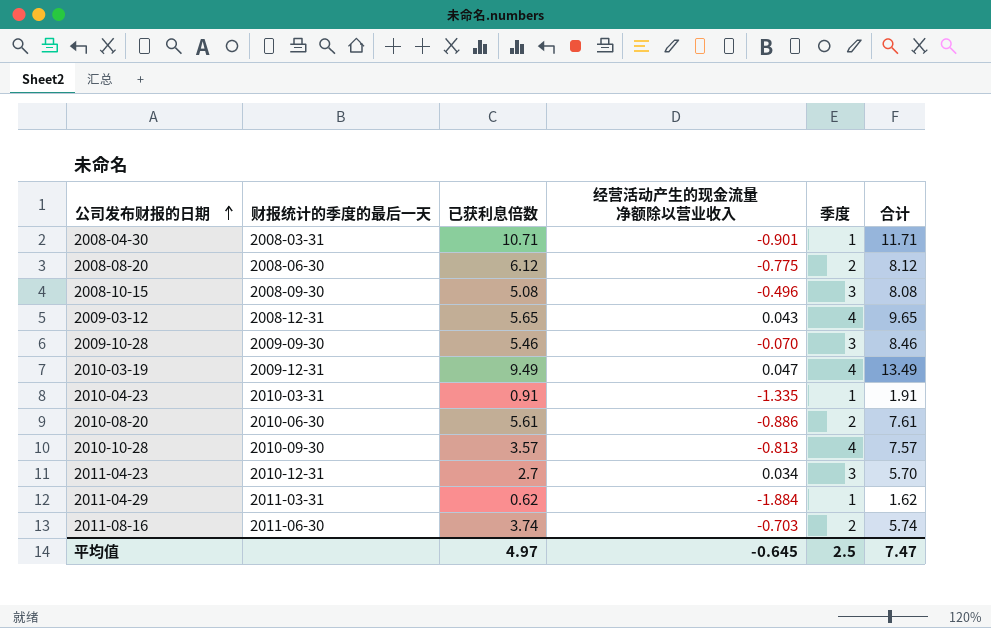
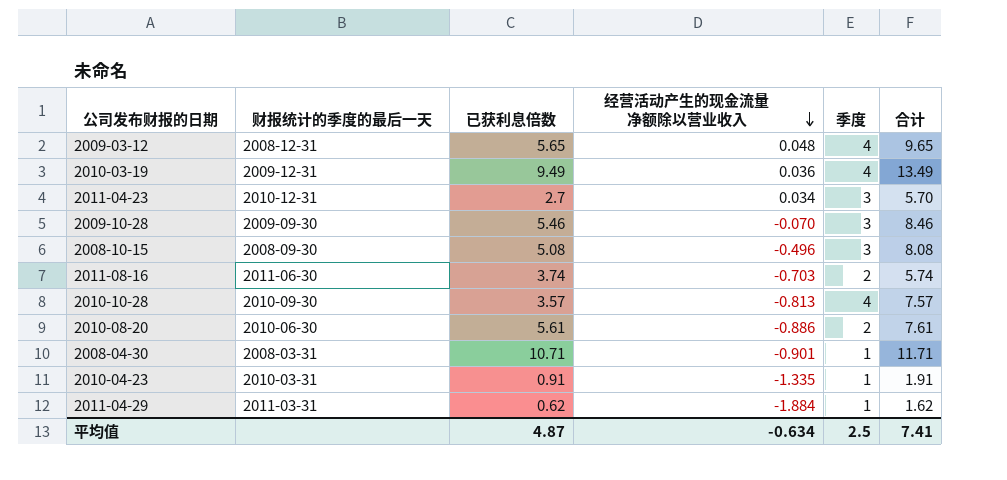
row order: 公司发布财报的日期 ascending -> 经营活动产生的现金流量净额除以营业收入 descending
row 2008-08-20: 2008-06-30 | 6.12 | -0.775 | 2 | 8.12 -> none
2009-03-12 | 经营活动产生的现金流量净额除以营业收入: 0.043 -> 0.048
2010-03-19 | 经营活动产生的现金流量净额除以营业收入: 0.047 -> 0.036
平均值 | 已获利息倍数: 4.97 -> 4.87
平均值 | 经营活动产生的现金流量净额除以营业收入: -0.645 -> -0.634
平均值 | 合计: 7.47 -> 7.41

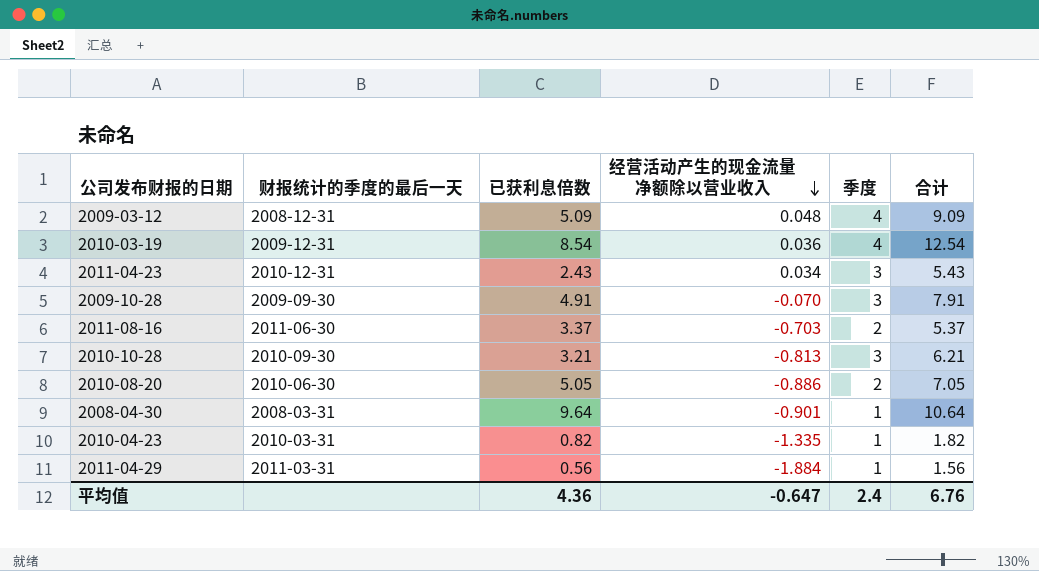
row 2008-10-15: 2008-09-30 | 5.08 | -0.496 | 3 | 8.08 -> none
2009-03-12 | 已获利息倍数: 5.65 -> 5.09
2009-03-12 | 合计: 9.65 -> 9.09
2010-03-19 | 已获利息倍数: 9.49 -> 8.54
2010-03-19 | 合计: 13.49 -> 12.54
2011-04-23 | 已获利息倍数: 2.7 -> 2.43
2011-04-23 | 合计: 5.70 -> 5.43
2009-10-28 | 已获利息倍数: 5.46 -> 4.91
2009-10-28 | 合计: 8.46 -> 7.91
2011-08-16 | 已获利息倍数: 3.74 -> 3.37
2011-08-16 | 合计: 5.74 -> 5.37
2010-10-28 | 已获利息倍数: 3.57 -> 3.21
2010-10-28 | 季度: 4 -> 3
2010-10-28 | 合计: 7.57 -> 6.21
2010-08-20 | 已获利息倍数: 5.61 -> 5.05
2010-08-20 | 合计: 7.61 -> 7.05
2008-04-30 | 已获利息倍数: 10.71 -> 9.64
2008-04-30 | 合计: 11.71 -> 10.64
2010-04-23 | 已获利息倍数: 0.91 -> 0.82
2010-04-23 | 合计: 1.91 -> 1.82
2011-04-29 | 已获利息倍数: 0.62 -> 0.56
2011-04-29 | 合计: 1.62 -> 1.56
平均值 | 已获利息倍数: 4.87 -> 4.36
平均值 | 经营活动产生的现金流量净额除以营业收入: -0.634 -> -0.647
平均值 | 季度: 2.5 -> 2.4
平均值 | 合计: 7.41 -> 6.76

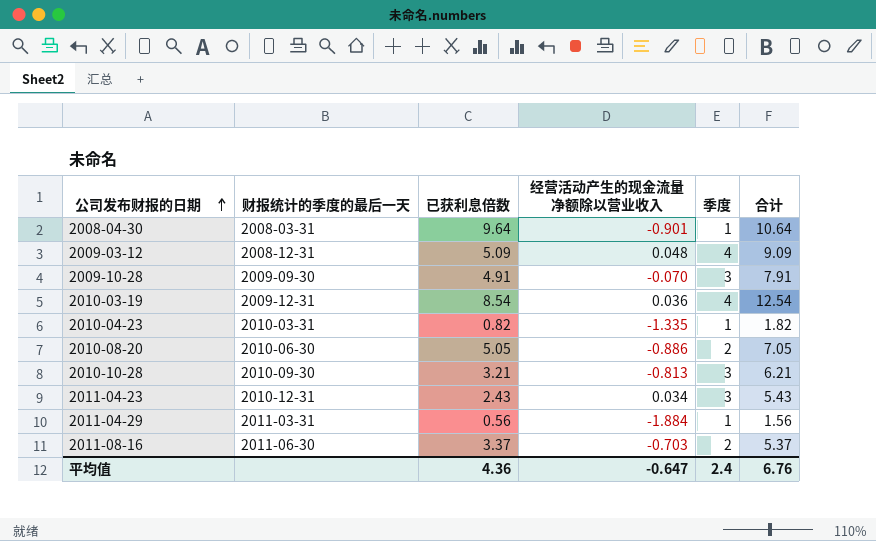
row order: 经营活动产生的现金流量净额除以营业收入 descending -> 公司发布财报的日期 ascending

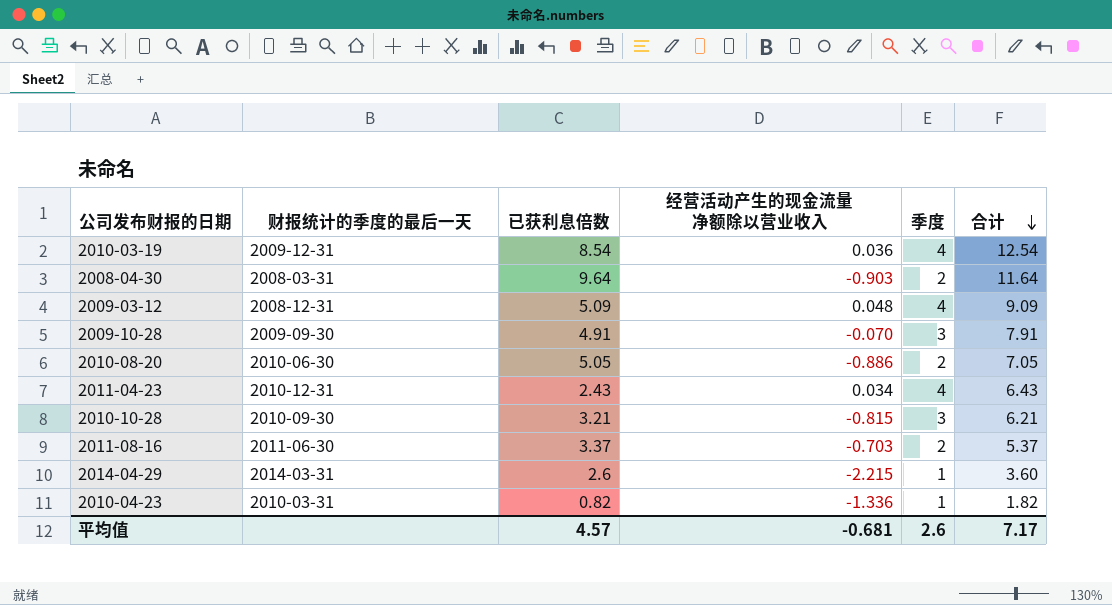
row order: 公司发布财报的日期 ascending -> 合计 descending
row 2011-04-29: 2011-03-31 | 0.56 | -1.884 | 1 | 1.56 -> none
2008-04-30 | 经营活动产生的现金流量净额除以营业收入: -0.901 -> -0.903
2008-04-30 | 季度: 1 -> 2
2008-04-30 | 合计: 10.64 -> 11.64
2011-04-23 | 季度: 3 -> 4
2011-04-23 | 合计: 5.43 -> 6.43
2010-10-28 | 经营活动产生的现金流量净额除以营业收入: -0.813 -> -0.815
row 2014-04-29: none -> 2014-03-31 | 2.6 | -2.215 | 1 | 3.60
2010-04-23 | 经营活动产生的现金流量净额除以营业收入: -1.335 -> -1.336
平均值 | 已获利息倍数: 4.36 -> 4.57
平均值 | 经营活动产生的现金流量净额除以营业收入: -0.647 -> -0.681
平均值 | 季度: 2.4 -> 2.6
平均值 | 合计: 6.76 -> 7.17

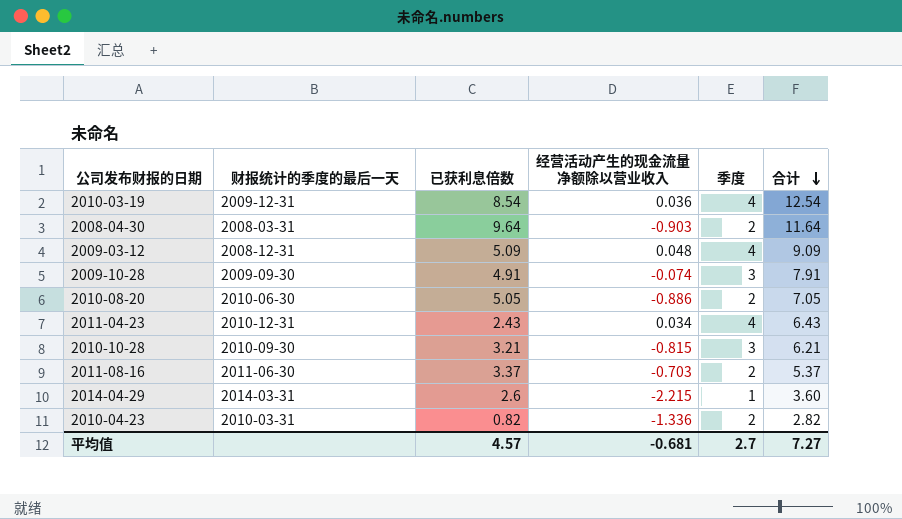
2009-10-28 | 经营活动产生的现金流量净额除以营业收入: -0.070 -> -0.074
2010-04-23 | 季度: 1 -> 2
2010-04-23 | 合计: 1.82 -> 2.82
平均值 | 季度: 2.6 -> 2.7
平均值 | 合计: 7.17 -> 7.27

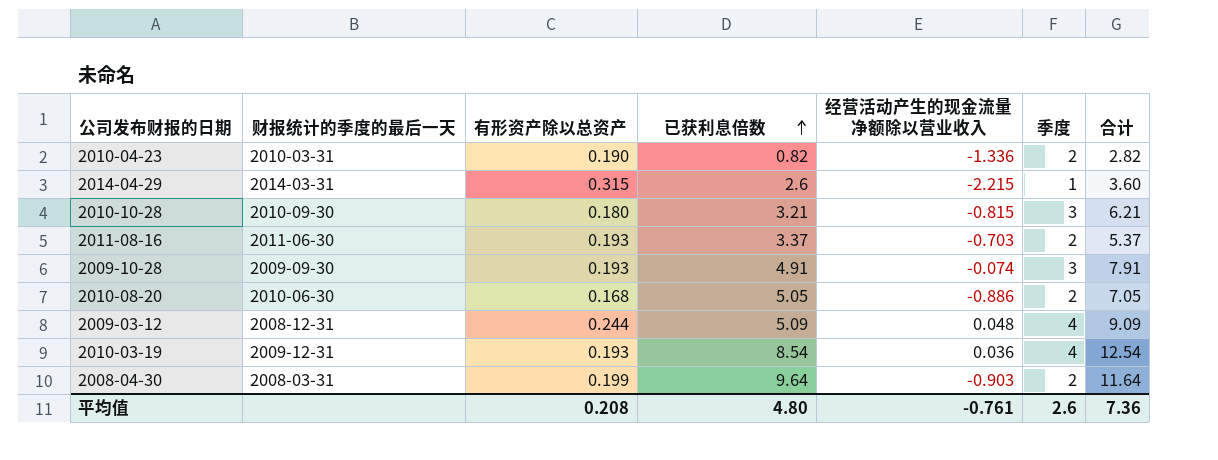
row order: 合计 descending -> 已获利息倍数 ascending
column 有形资产除以总资产 | position: none -> 3
row 2011-04-23: 2010-12-31 | 2.43 | 0.034 | 4 | 6.43 -> none
平均值 | 已获利息倍数: 4.57 -> 4.80
平均值 | 经营活动产生的现金流量净额除以营业收入: -0.681 -> -0.761
平均值 | 季度: 2.7 -> 2.6
平均值 | 合计: 7.27 -> 7.36

